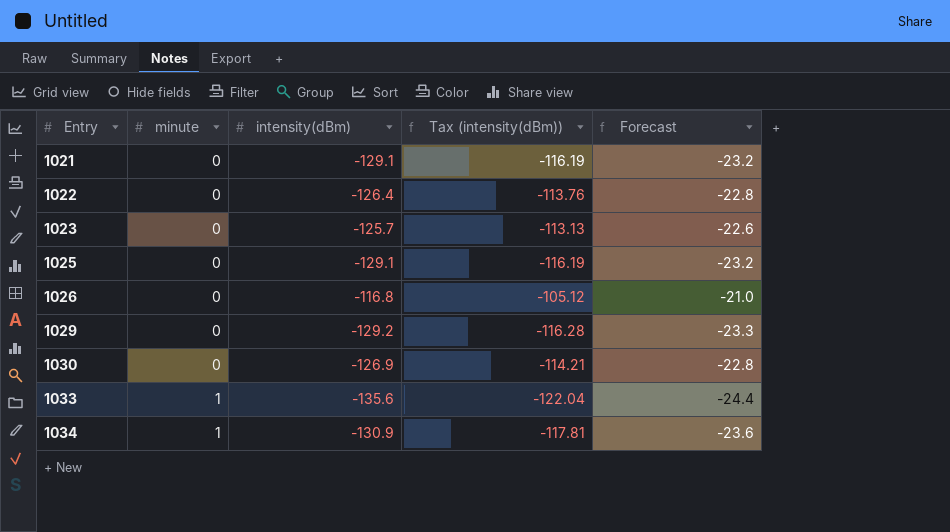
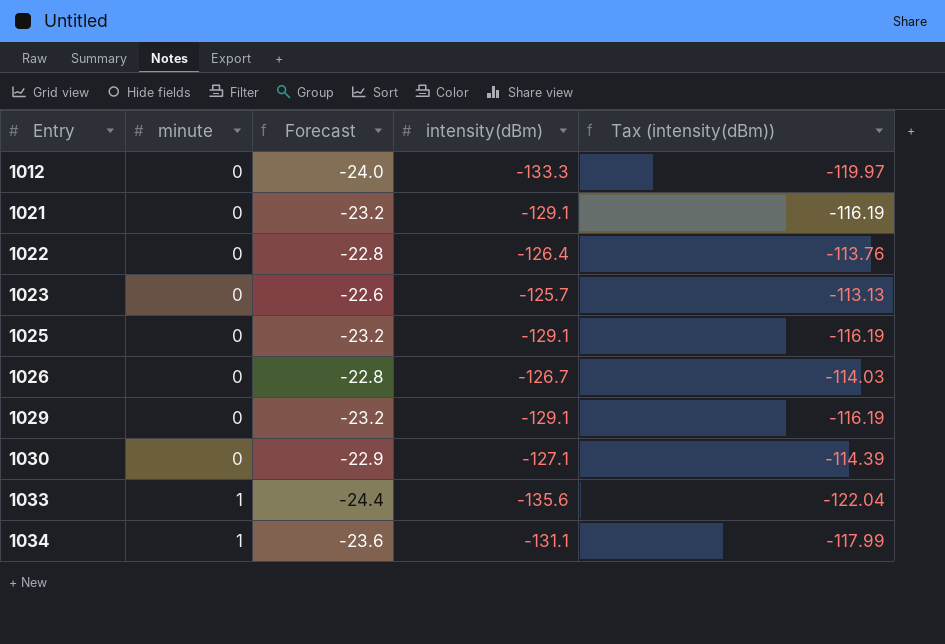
column Forecast | position: 5 -> 3
row 1012: none -> 0 | -24.0 | -133.3 | -119.97
1026 | Forecast: -21.0 -> -22.8
1026 | intensity(dBm): -116.8 -> -126.7
1026 | Tax (intensity(dBm)): -105.12 -> -114.03
1029 | Forecast: -23.3 -> -23.2
1029 | intensity(dBm): -129.2 -> -129.1
1029 | Tax (intensity(dBm)): -116.28 -> -116.19
1030 | Forecast: -22.8 -> -22.9
1030 | intensity(dBm): -126.9 -> -127.1
1030 | Tax (intensity(dBm)): -114.21 -> -114.39
1034 | intensity(dBm): -130.9 -> -131.1
1034 | Tax (intensity(dBm)): -117.81 -> -117.99

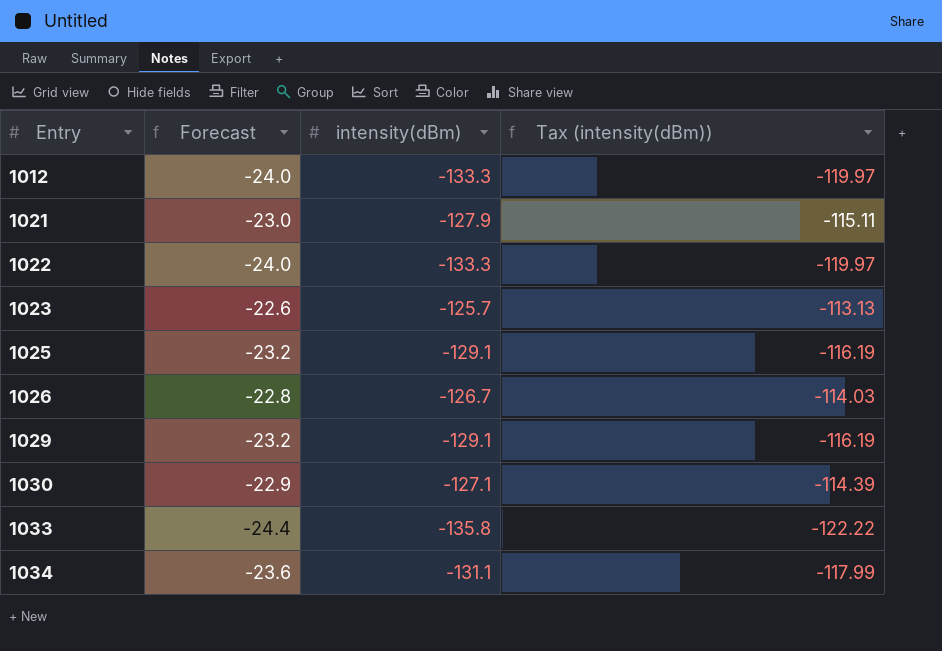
column minute | position: 2 -> none
1021 | Forecast: -23.2 -> -23.0
1021 | intensity(dBm): -129.1 -> -127.9
1021 | Tax (intensity(dBm)): -116.19 -> -115.11
1022 | Forecast: -22.8 -> -24.0
1022 | intensity(dBm): -126.4 -> -133.3
1022 | Tax (intensity(dBm)): -113.76 -> -119.97
1033 | intensity(dBm): -135.6 -> -135.8
1033 | Tax (intensity(dBm)): -122.04 -> -122.22

